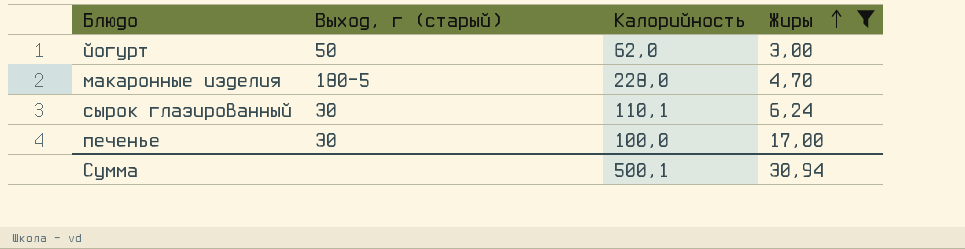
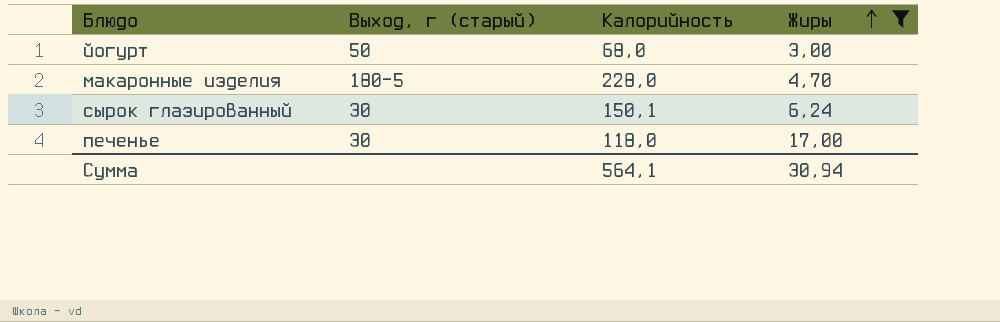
йогурт | Калорийность: 62,0 -> 68,0
сырок глазированный | Калорийность: 110,1 -> 150,1
печенье | Калорийность: 100,0 -> 118,0
Сумма | Калорийность: 500,1 -> 564,1

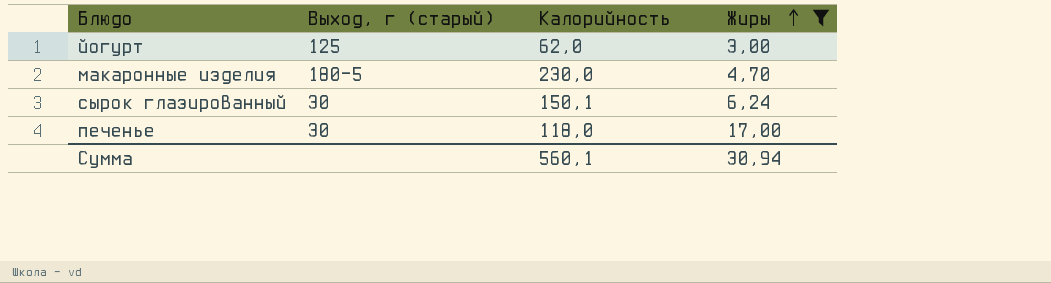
йогурт | Выход, г (старый): 50 -> 125
йогурт | Калорийность: 68,0 -> 62,0
макаронные изделия | Калорийность: 228,0 -> 230,0
Сумма | Калорийность: 564,1 -> 560,1

